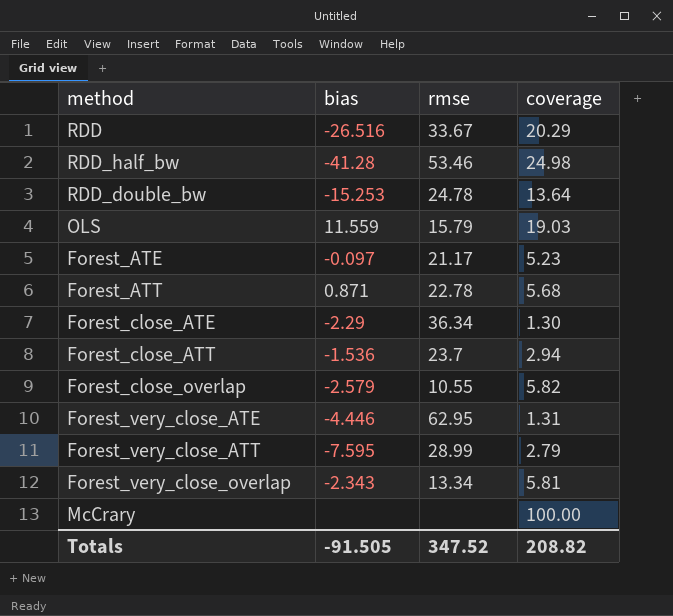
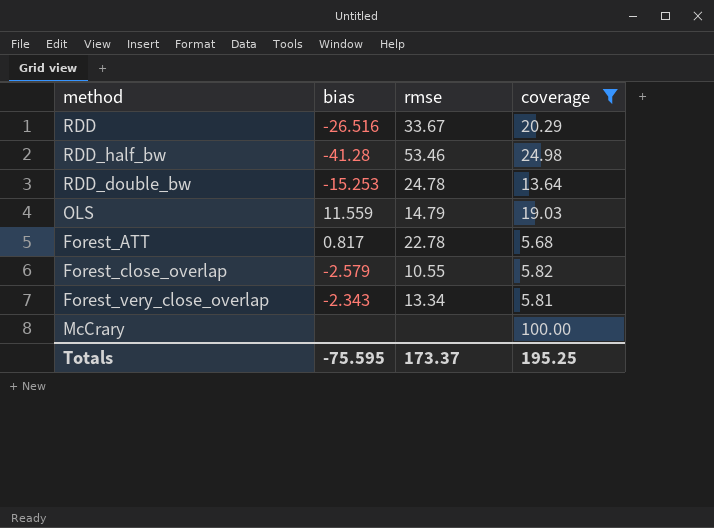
filter: none -> coverage >= 5.68
OLS | rmse: 15.79 -> 14.79
Forest_ATT | bias: 0.871 -> 0.817
Totals | bias: -91.505 -> -75.595
Totals | rmse: 347.52 -> 173.37
Totals | coverage: 208.82 -> 195.25

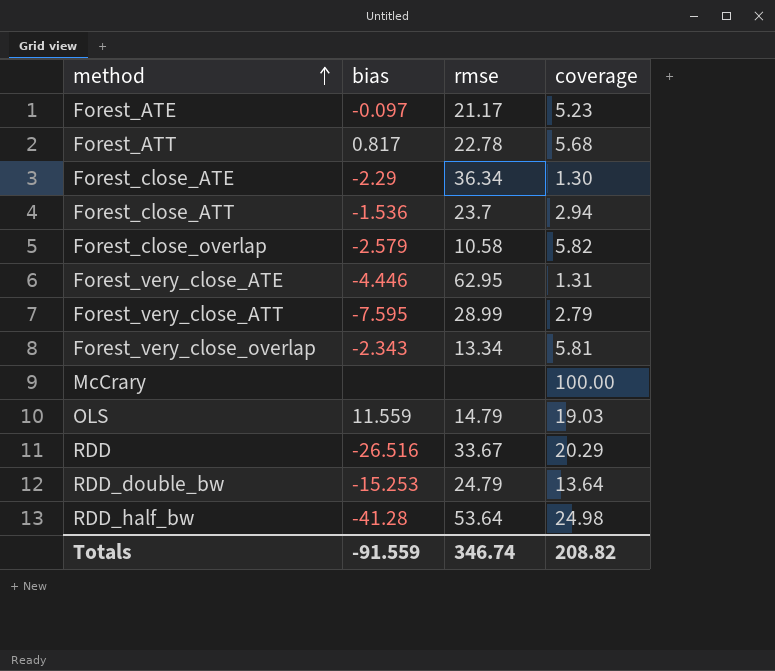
filter: coverage >= 5.68 -> none
row order: none -> method ascending
Forest_close_overlap | rmse: 10.55 -> 10.58
RDD_double_bw | rmse: 24.78 -> 24.79
RDD_half_bw | rmse: 53.46 -> 53.64
Totals | bias: -75.595 -> -91.559
Totals | rmse: 173.37 -> 346.74
Totals | coverage: 195.25 -> 208.82

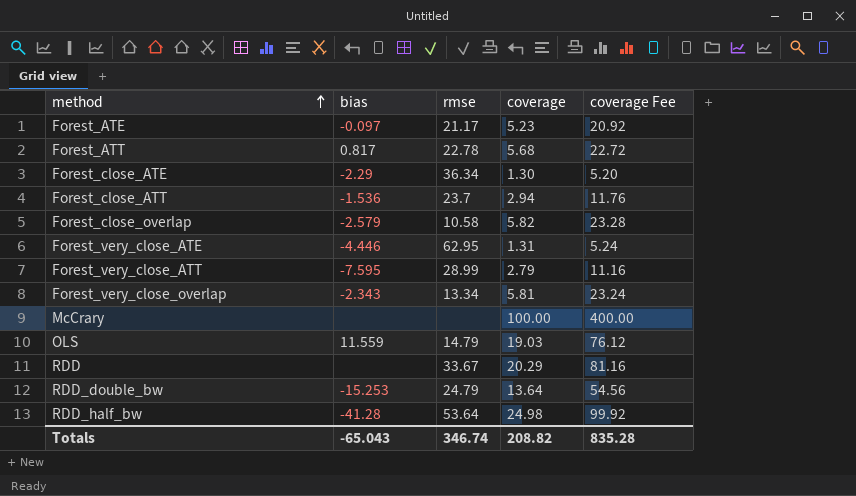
column coverage Fee | formula: none -> [coverage] * 4
RDD | bias: -26.516 -> none
Totals | bias: -91.559 -> -65.043

